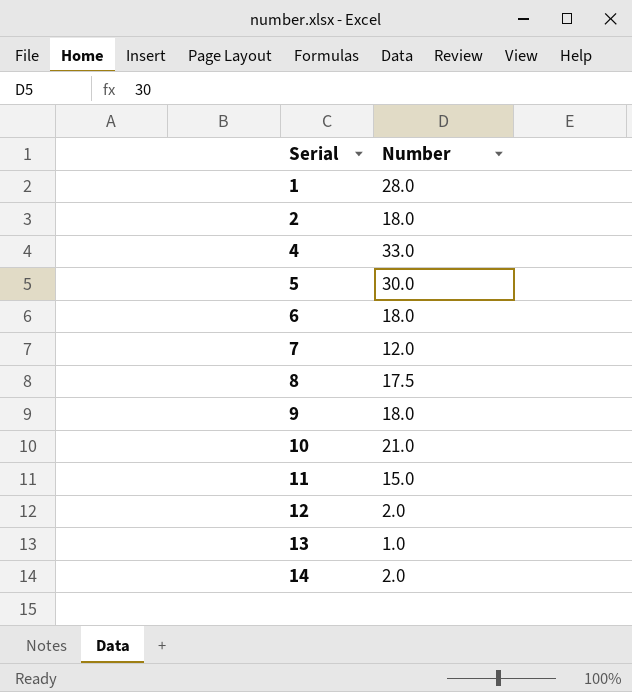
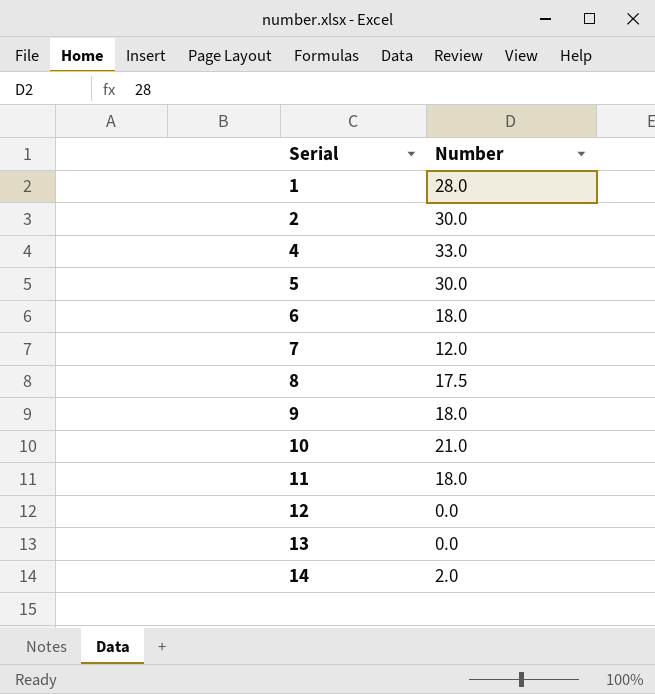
2 | Number: 18.0 -> 30.0
11 | Number: 15.0 -> 18.0
12 | Number: 2.0 -> 0.0
13 | Number: 1.0 -> 0.0

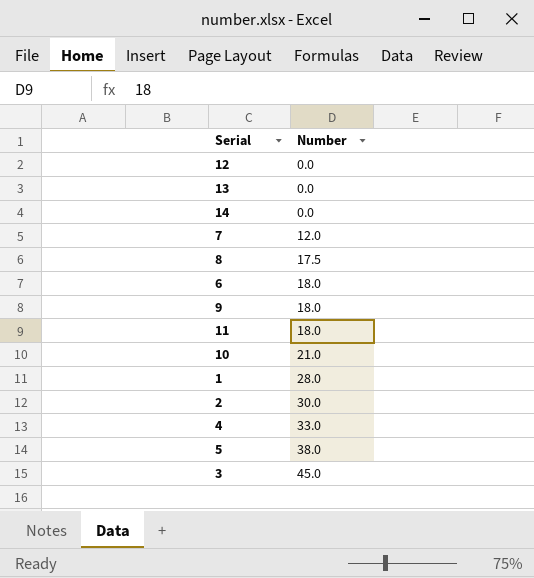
row order: Serial ascending -> Number ascending
14 | Number: 2.0 -> 0.0
5 | Number: 30.0 -> 38.0
row 3: none -> 45.0

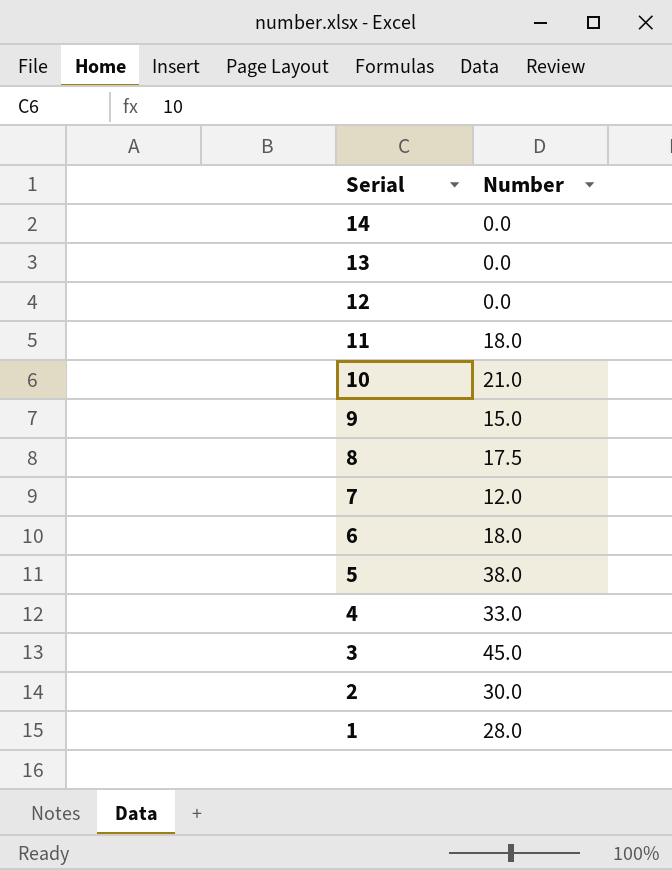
row order: Number ascending -> Serial descending
9 | Number: 18.0 -> 15.0

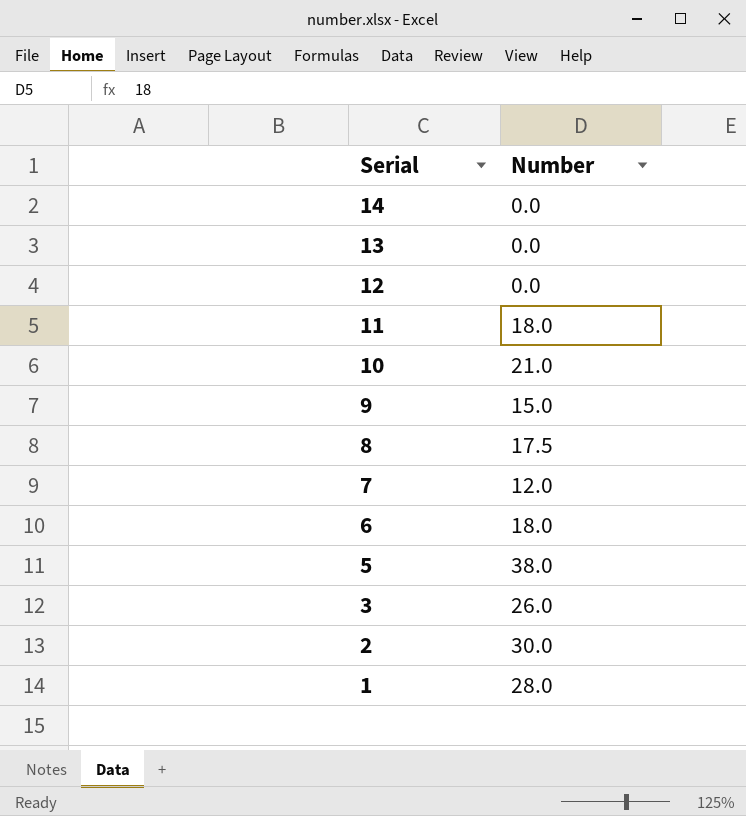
row 4: 33.0 -> none
3 | Number: 45.0 -> 26.0

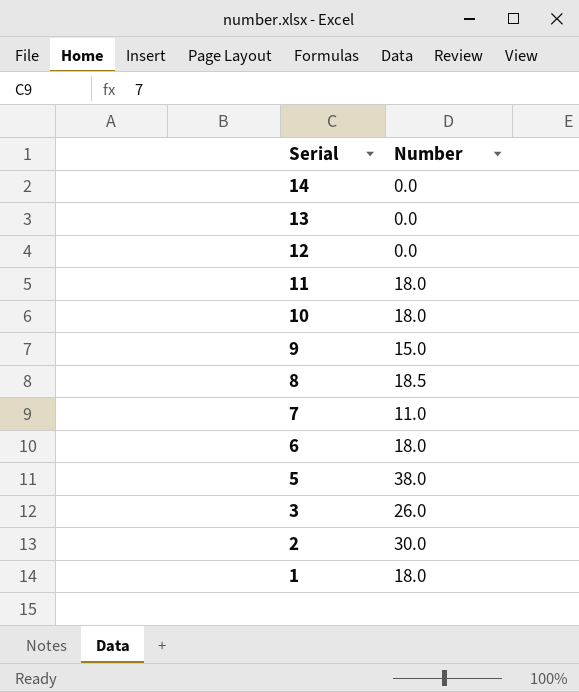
10 | Number: 21.0 -> 18.0
8 | Number: 17.5 -> 18.5
7 | Number: 12.0 -> 11.0
1 | Number: 28.0 -> 18.0

